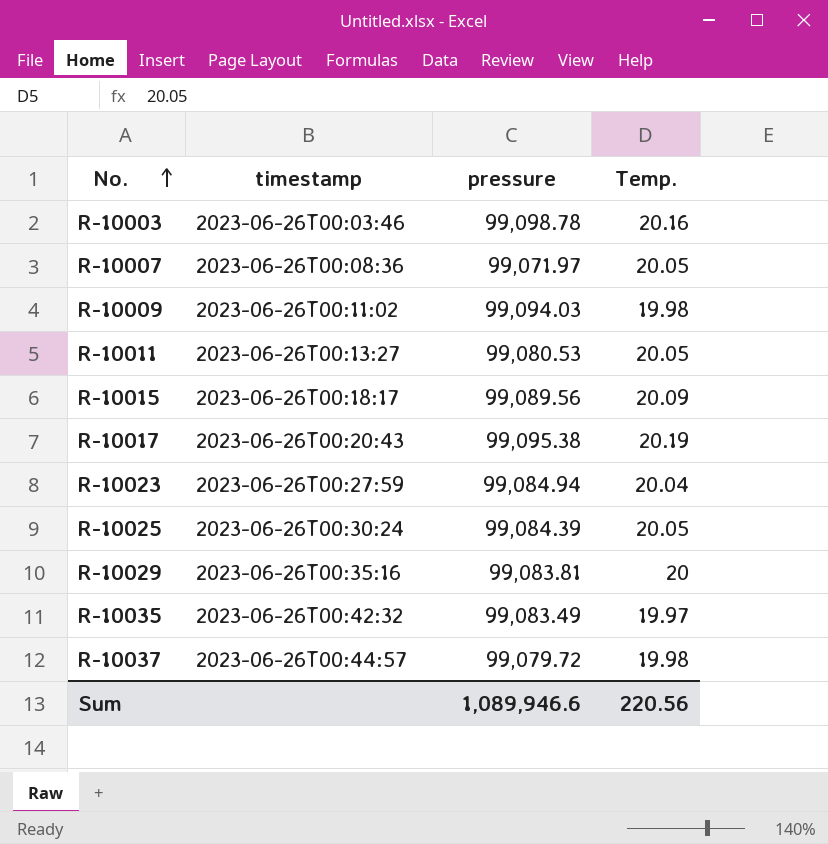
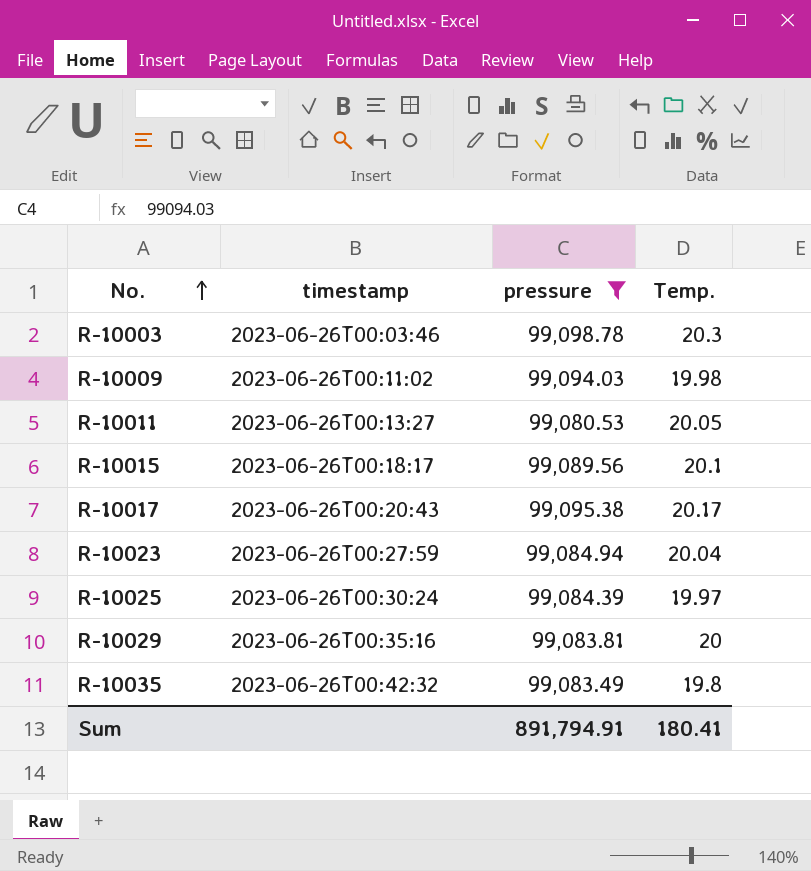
filter: none -> pressure >= 99,080.53
R-10003 | Temp.: 20.16 -> 20.3
R-10015 | Temp.: 20.09 -> 20.1
R-10017 | Temp.: 20.19 -> 20.17
R-10025 | Temp.: 20.05 -> 19.97
R-10035 | Temp.: 19.97 -> 19.8
Sum | pressure: 1,089,946.6 -> 891,794.91
Sum | Temp.: 220.56 -> 180.41

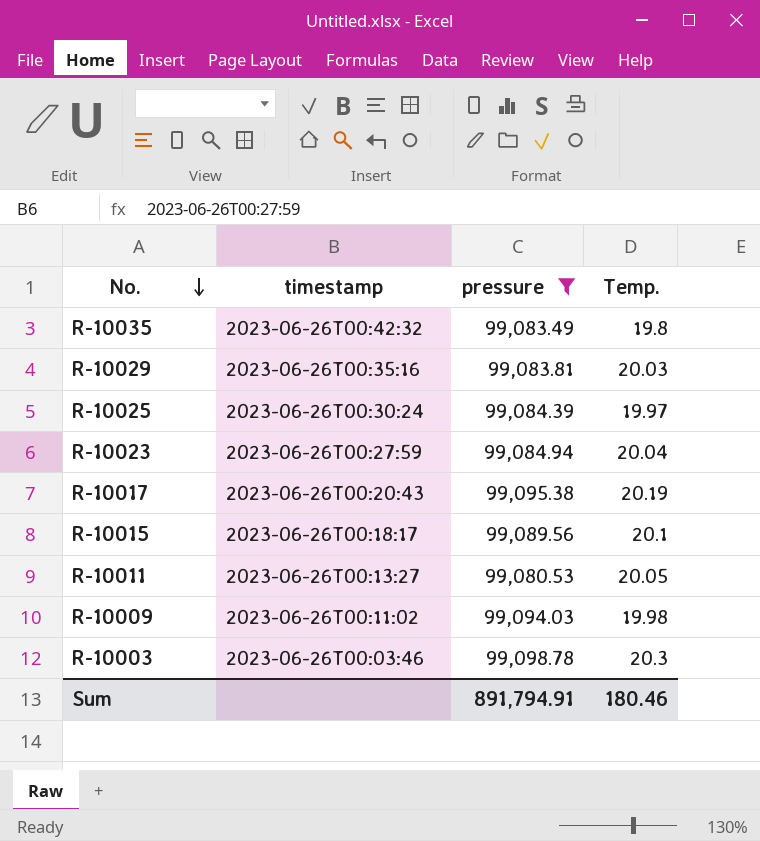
row order: No. ascending -> No. descending
R-10029 | Temp.: 20 -> 20.03
R-10017 | Temp.: 20.17 -> 20.19
Sum | Temp.: 180.41 -> 180.46

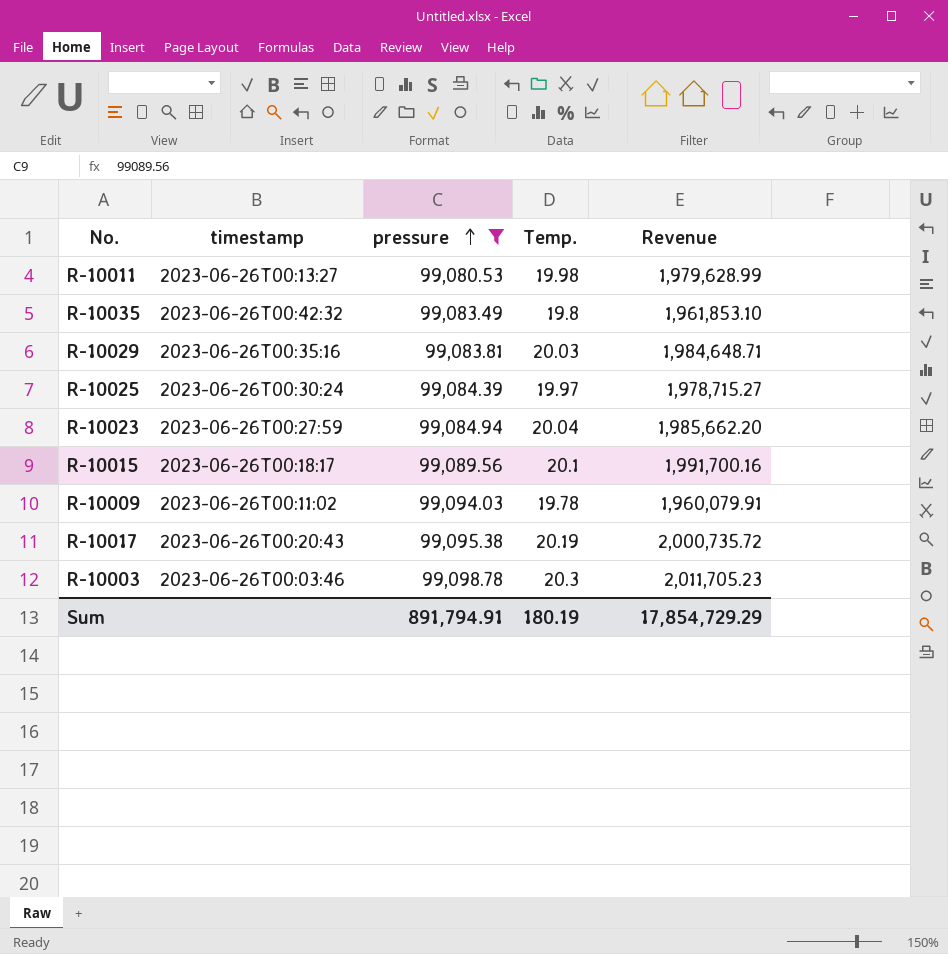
row order: No. descending -> pressure ascending
column Revenue | formula: none -> [pressure] * [Temp.]
R-10011 | Temp.: 20.05 -> 19.98
R-10009 | Temp.: 19.98 -> 19.78
Sum | Temp.: 180.46 -> 180.19

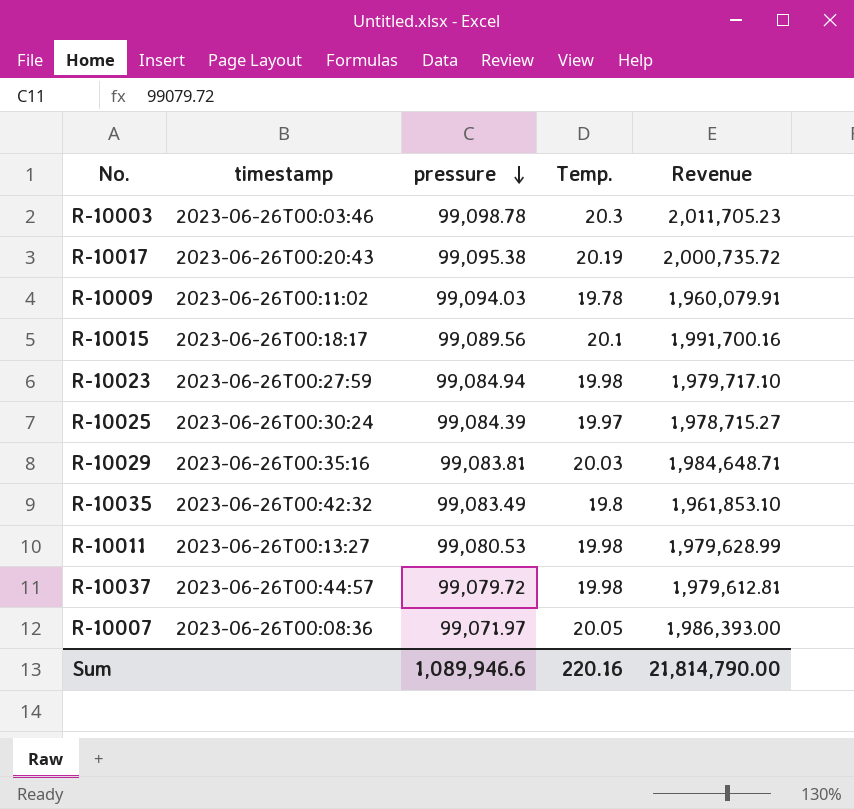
filter: pressure >= 99,080.53 -> none
row order: pressure ascending -> pressure descending
R-10023 | Temp.: 20.04 -> 19.98
R-10023 | Revenue: 1,985,662.20 -> 1,979,717.10
Sum | pressure: 891,794.91 -> 1,089,946.6
Sum | Temp.: 180.19 -> 220.16
Sum | Revenue: 17,854,729.29 -> 21,814,790.00

